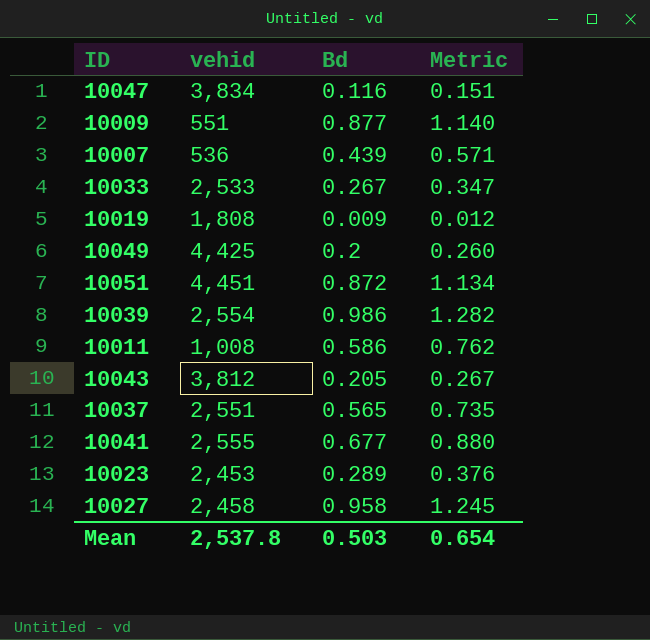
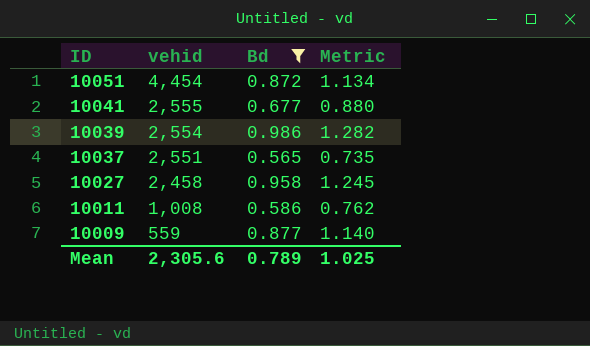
filter: none -> Bd >= 0.565
row order: none -> ID descending
10051 | vehid: 4,451 -> 4,454
10009 | vehid: 551 -> 559
Mean | vehid: 2,537.8 -> 2,305.6
Mean | Bd: 0.503 -> 0.789
Mean | Metric: 0.654 -> 1.025

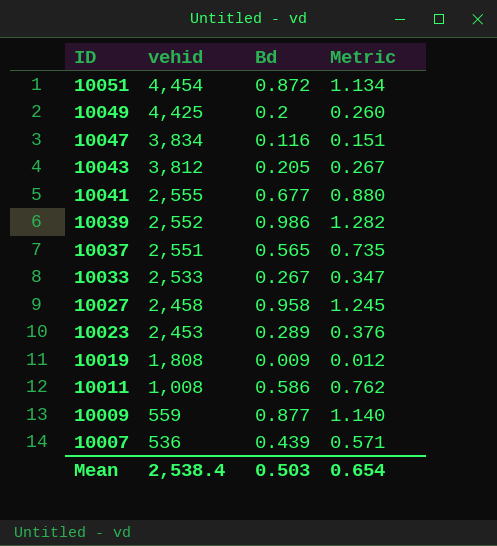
filter: Bd >= 0.565 -> none
10039 | vehid: 2,554 -> 2,552
Mean | vehid: 2,305.6 -> 2,538.4
Mean | Bd: 0.789 -> 0.503
Mean | Metric: 1.025 -> 0.654

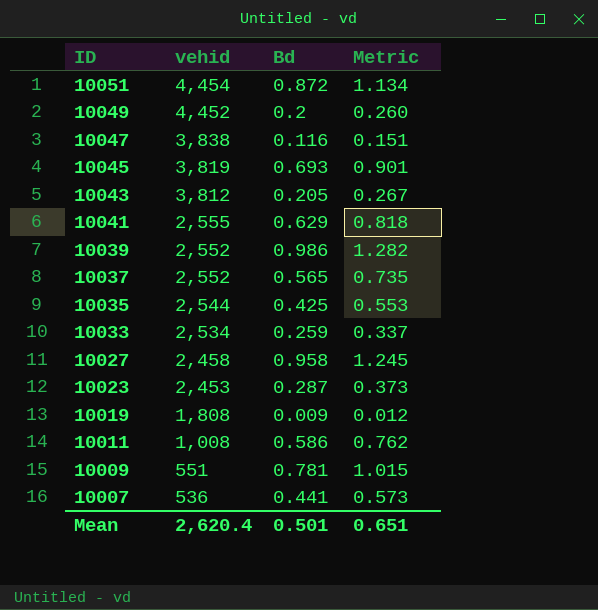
10049 | vehid: 4,425 -> 4,452
10047 | vehid: 3,834 -> 3,838
row 10045: none -> 3,819 | 0.693 | 0.901
10041 | Bd: 0.677 -> 0.629
10041 | Metric: 0.880 -> 0.818
10037 | vehid: 2,551 -> 2,552
row 10035: none -> 2,544 | 0.425 | 0.553
10033 | vehid: 2,533 -> 2,534
10033 | Bd: 0.267 -> 0.259
10033 | Metric: 0.347 -> 0.337
10023 | Bd: 0.289 -> 0.287
10023 | Metric: 0.376 -> 0.373
10009 | vehid: 559 -> 551
10009 | Bd: 0.877 -> 0.781
10009 | Metric: 1.140 -> 1.015
10007 | Bd: 0.439 -> 0.441
10007 | Metric: 0.571 -> 0.573
Mean | vehid: 2,538.4 -> 2,620.4
Mean | Bd: 0.503 -> 0.501
Mean | Metric: 0.654 -> 0.651

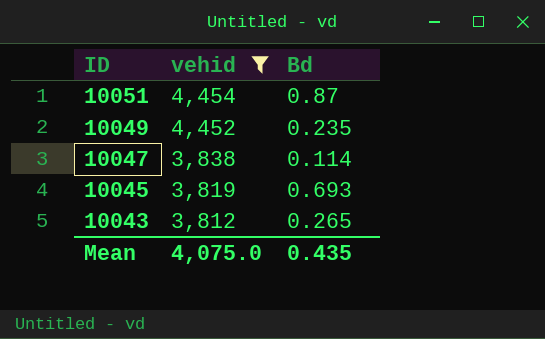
filter: none -> vehid >= 3,812
column Metric | formula: [Bd] * 1.3 -> none
10051 | Bd: 0.872 -> 0.87
10049 | Bd: 0.2 -> 0.235
10047 | Bd: 0.116 -> 0.114
10043 | Bd: 0.205 -> 0.265
Mean | vehid: 2,620.4 -> 4,075.0
Mean | Bd: 0.501 -> 0.435

